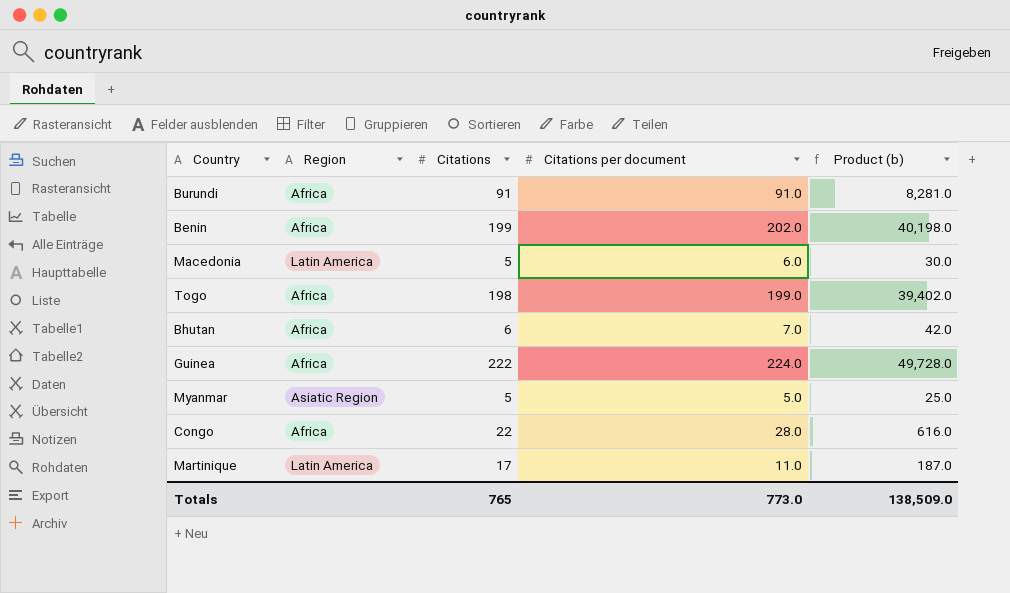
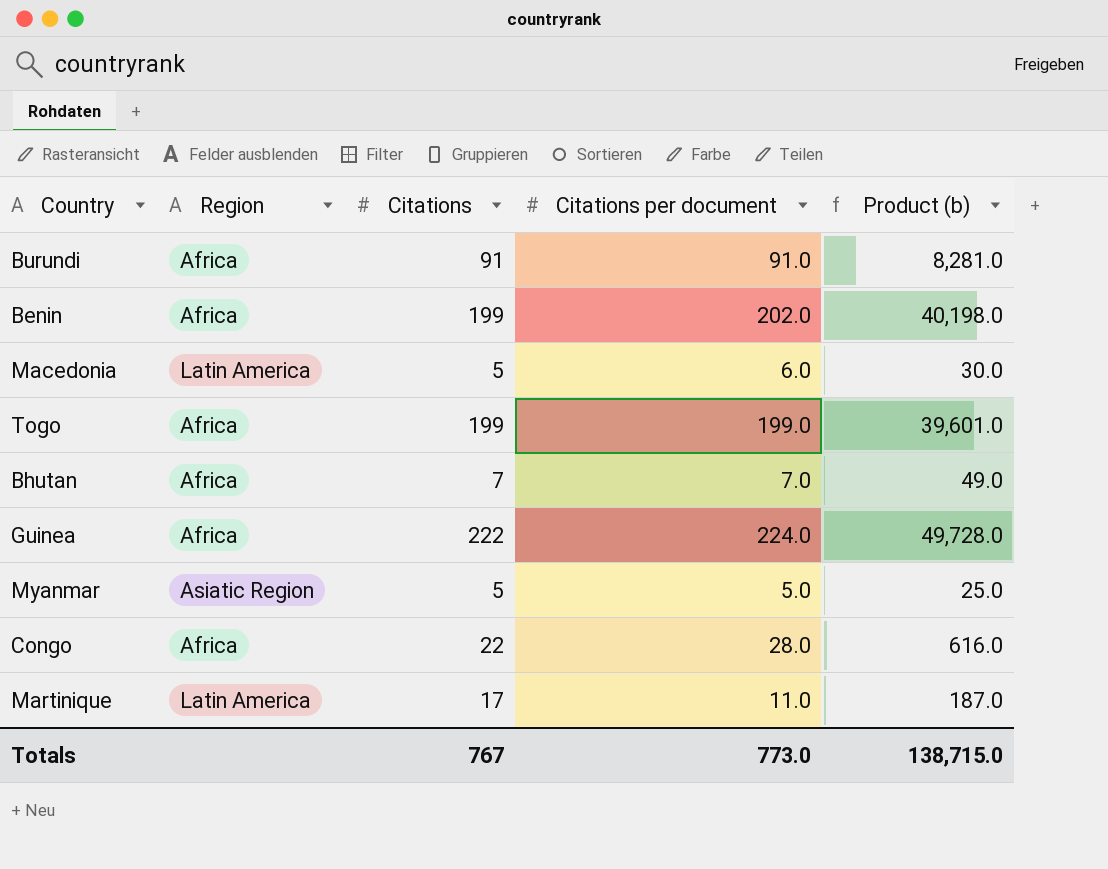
Togo | Citations: 198 -> 199
Togo | Product (b): 39,402.0 -> 39,601.0
Bhutan | Citations: 6 -> 7
Bhutan | Product (b): 42.0 -> 49.0
Totals | Citations: 765 -> 767
Totals | Product (b): 138,509.0 -> 138,715.0

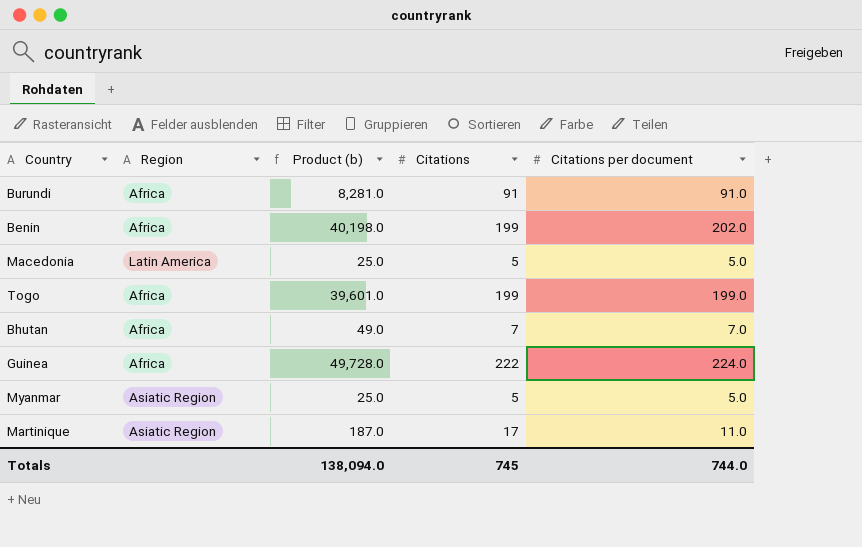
column Product (b) | position: 5 -> 3
row Congo: Africa | 22 | 28.0 | 616.0 -> none
Macedonia | Product (b): 30.0 -> 25.0
Macedonia | Citations per document: 6.0 -> 5.0
Martinique | Region: Latin America -> Asiatic Region
Totals | Product (b): 138,715.0 -> 138,094.0
Totals | Citations: 767 -> 745
Totals | Citations per document: 773.0 -> 744.0

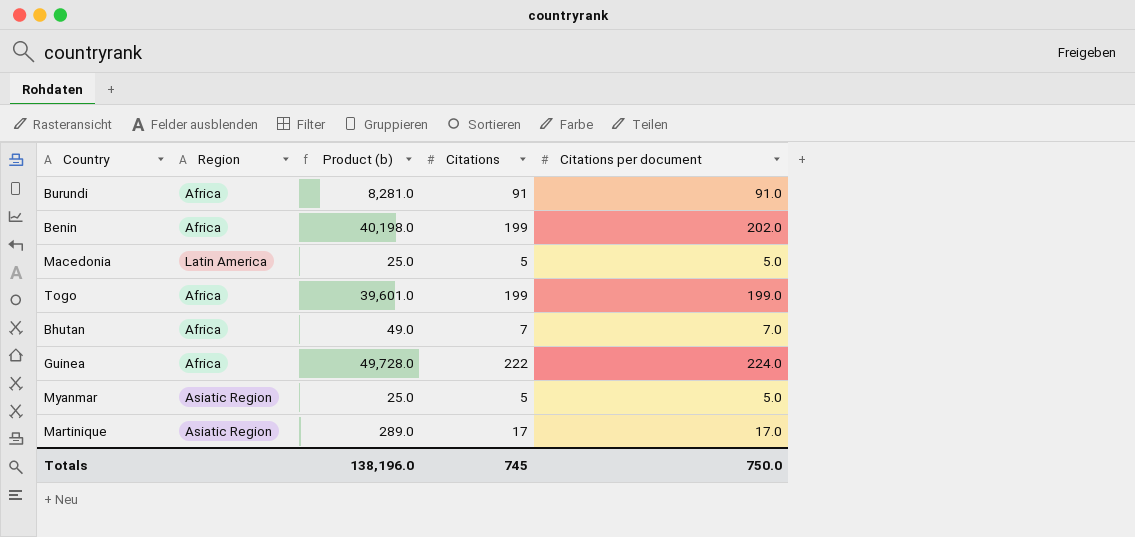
Martinique | Product (b): 187.0 -> 289.0
Martinique | Citations per document: 11.0 -> 17.0
Totals | Product (b): 138,094.0 -> 138,196.0
Totals | Citations per document: 744.0 -> 750.0

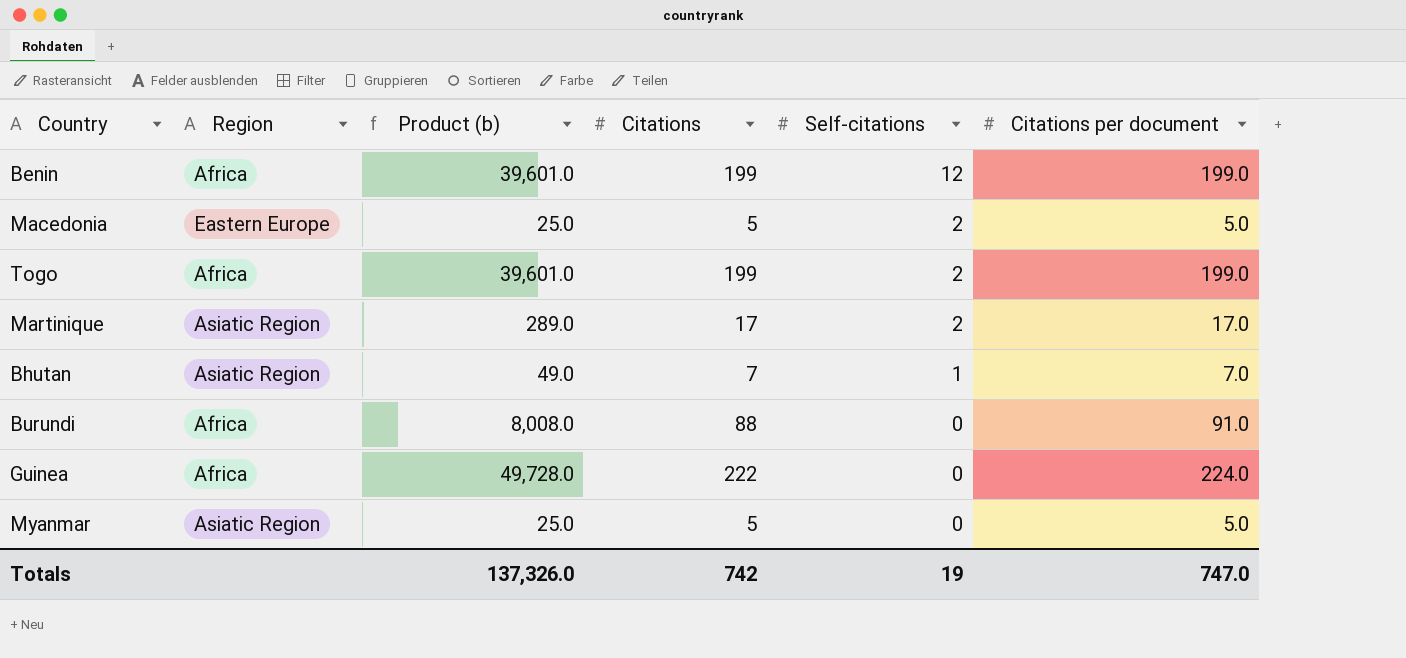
row order: none -> Self-citations descending
column Self-citations | position: none -> 5
Benin | Product (b): 40,198.0 -> 39,601.0
Benin | Citations per document: 202.0 -> 199.0
Macedonia | Region: Latin America -> Eastern Europe
Bhutan | Region: Africa -> Asiatic Region
Burundi | Product (b): 8,281.0 -> 8,008.0
Burundi | Citations: 91 -> 88
Totals | Product (b): 138,196.0 -> 137,326.0
Totals | Citations: 745 -> 742
Totals | Citations per document: 750.0 -> 747.0

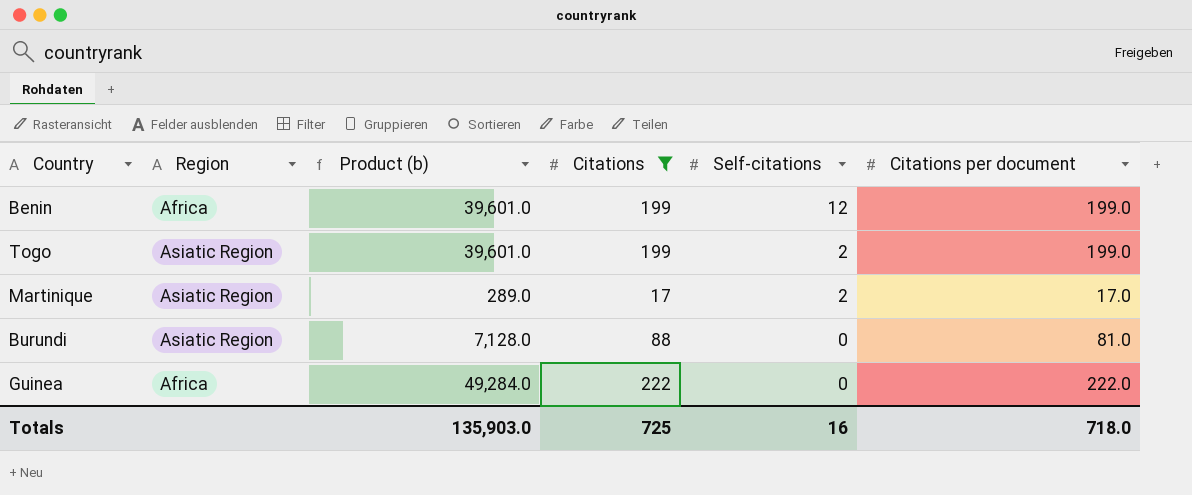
filter: none -> Citations >= 17
Togo | Region: Africa -> Asiatic Region
Burundi | Region: Africa -> Asiatic Region
Burundi | Product (b): 8,008.0 -> 7,128.0
Burundi | Citations per document: 91.0 -> 81.0
Guinea | Product (b): 49,728.0 -> 49,284.0
Guinea | Citations per document: 224.0 -> 222.0
Totals | Product (b): 137,326.0 -> 135,903.0
Totals | Citations: 742 -> 725
Totals | Self-citations: 19 -> 16
Totals | Citations per document: 747.0 -> 718.0

